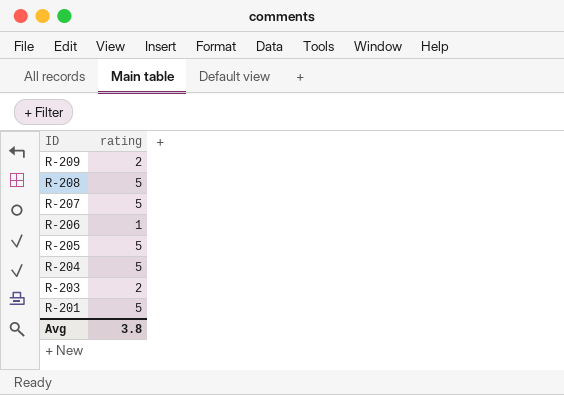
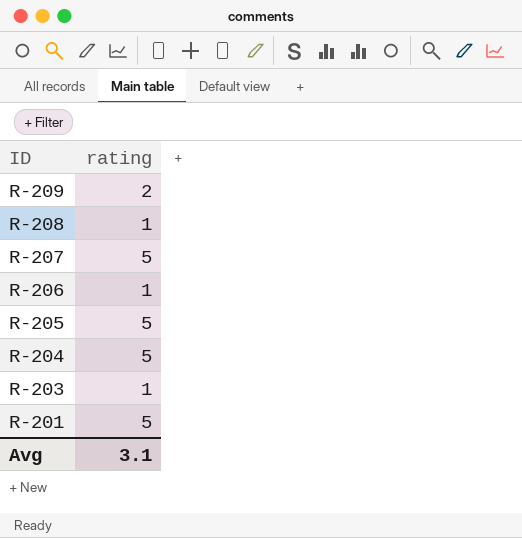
R-208 | rating: 5 -> 1
R-203 | rating: 2 -> 1
Avg | rating: 3.8 -> 3.1

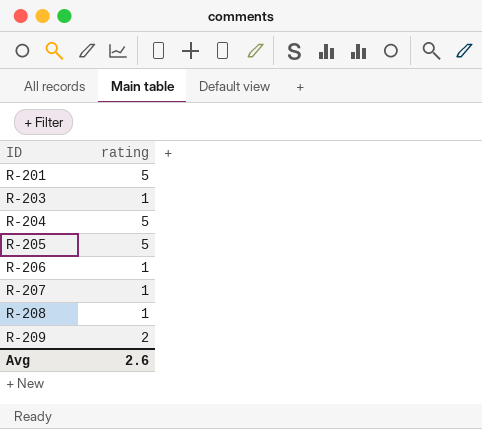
row order: ID descending -> ID ascending
R-207 | rating: 5 -> 1
Avg | rating: 3.1 -> 2.6

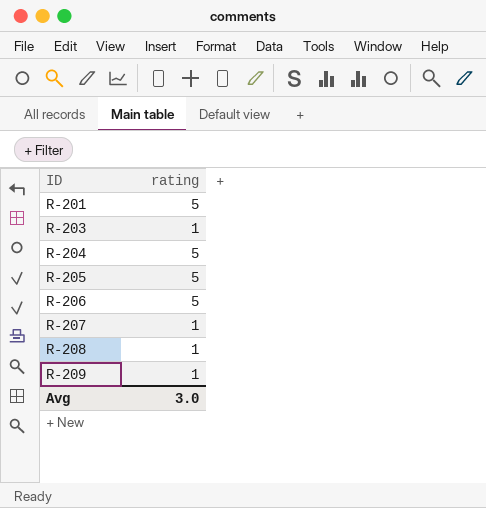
R-206 | rating: 1 -> 5
R-209 | rating: 2 -> 1
Avg | rating: 2.6 -> 3.0

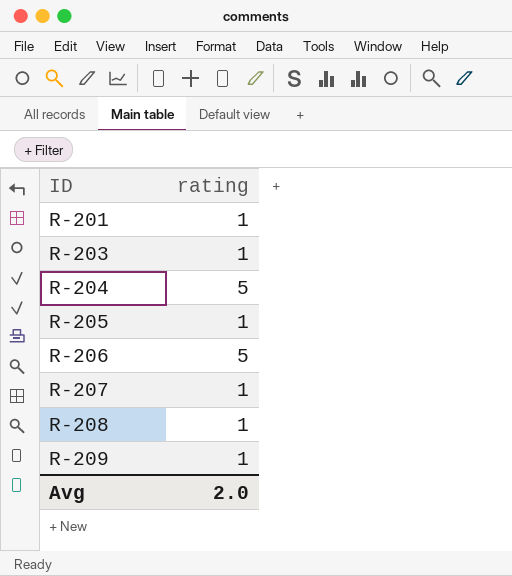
R-201 | rating: 5 -> 1
R-205 | rating: 5 -> 1
Avg | rating: 3.0 -> 2.0

